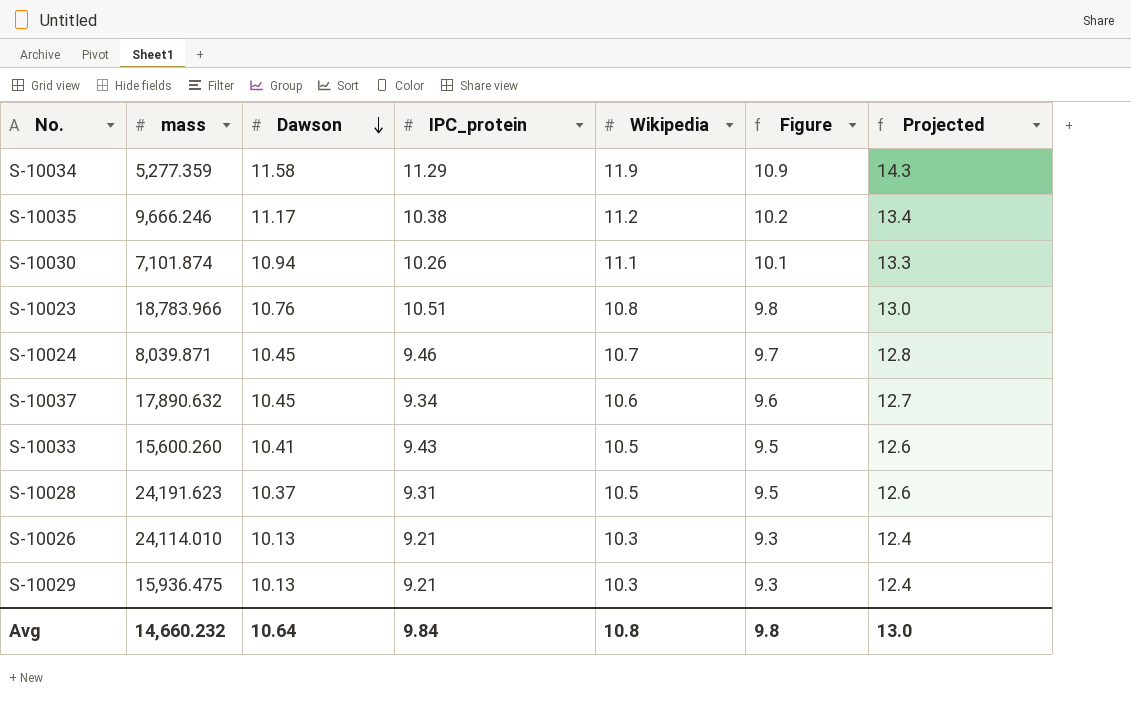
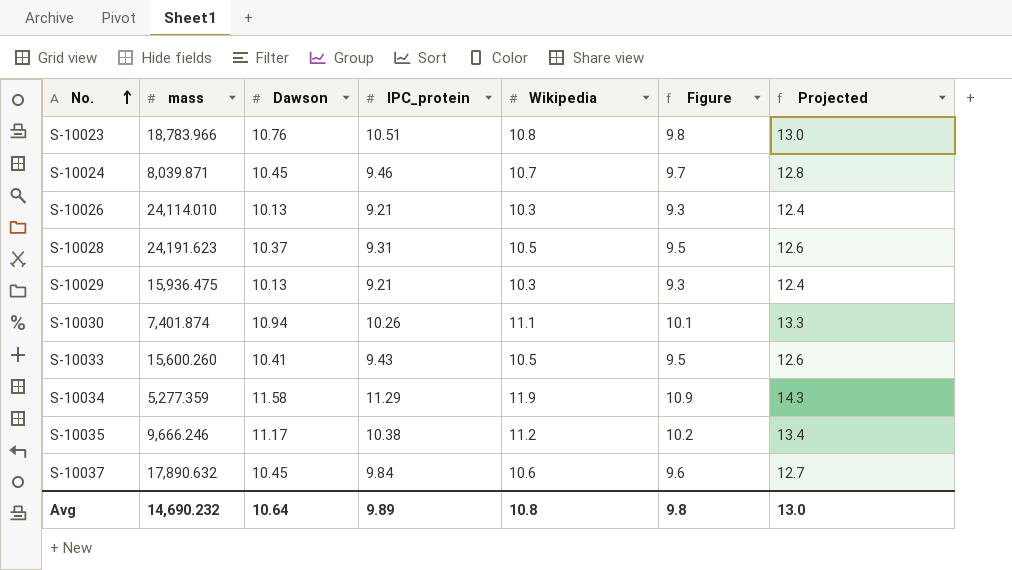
row order: Dawson descending -> No. ascending
S-10030 | mass: 7,101.874 -> 7,401.874
S-10037 | IPC_protein: 9.34 -> 9.84
Avg | mass: 14,660.232 -> 14,690.232
Avg | IPC_protein: 9.84 -> 9.89

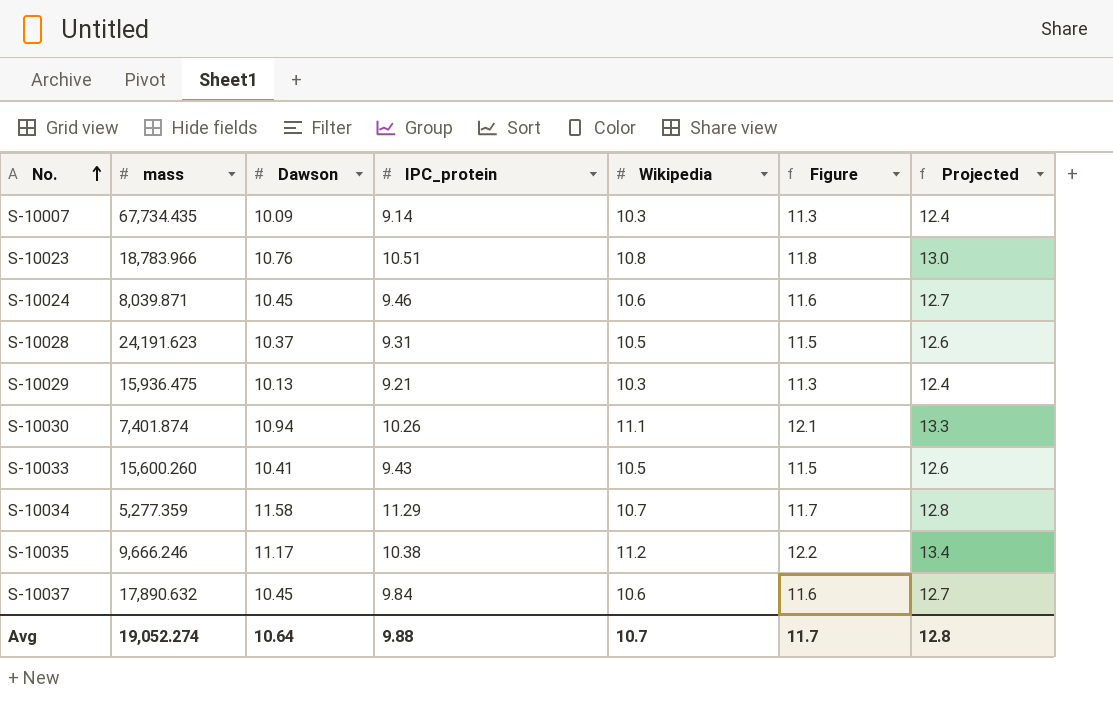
column Figure | formula: [Wikipedia] - 1 -> [Wikipedia] + 1
row S-10026: 24,114.010 | 10.13 | 9.21 | 10.3 | 9.3 | 12.4 -> none
row S-10007: none -> 67,734.435 | 10.09 | 9.14 | 10.3 | 11.3 | 12.4
S-10024 | Wikipedia: 10.7 -> 10.6
S-10024 | Projected: 12.8 -> 12.7
S-10034 | Wikipedia: 11.9 -> 10.7
S-10034 | Projected: 14.3 -> 12.8
Avg | mass: 14,690.232 -> 19,052.274
Avg | IPC_protein: 9.89 -> 9.88
Avg | Wikipedia: 10.8 -> 10.7
Avg | Figure: 9.8 -> 11.7
Avg | Projected: 13.0 -> 12.8

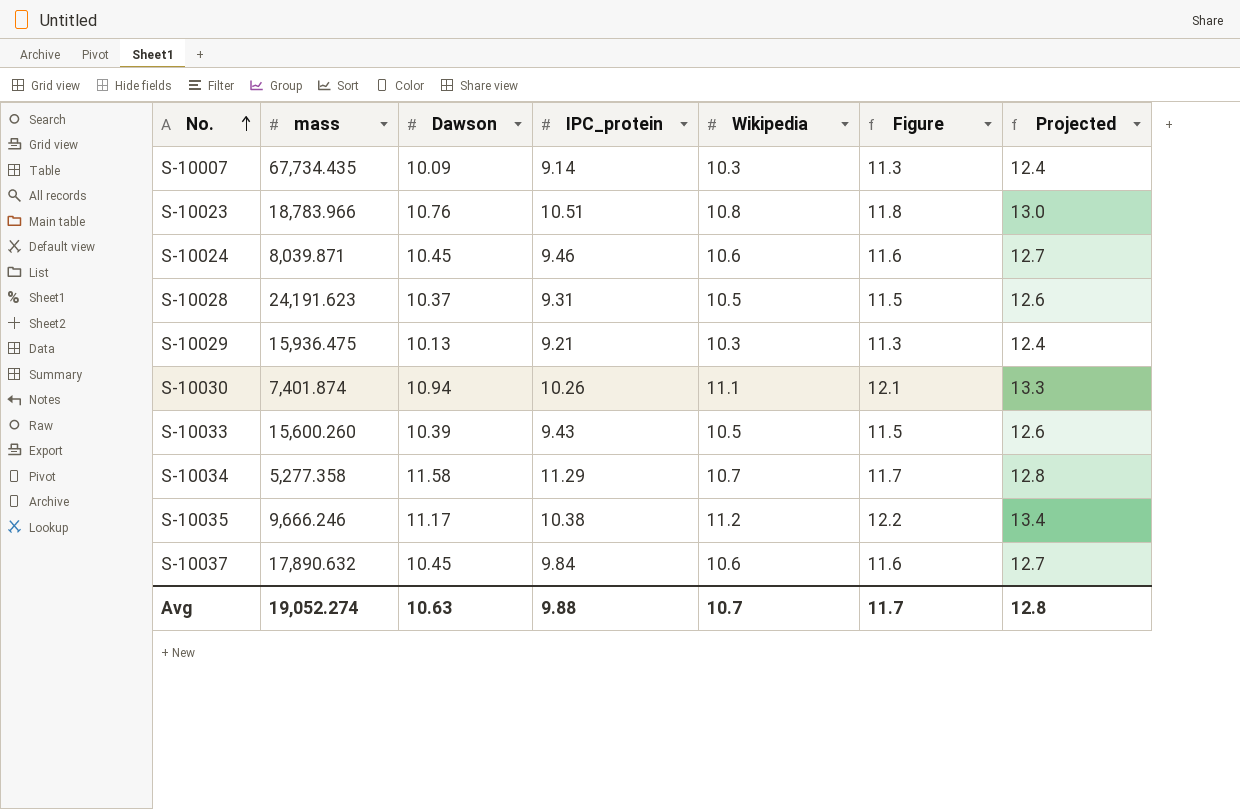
S-10033 | Dawson: 10.41 -> 10.39
S-10034 | mass: 5,277.359 -> 5,277.358
Avg | Dawson: 10.64 -> 10.63

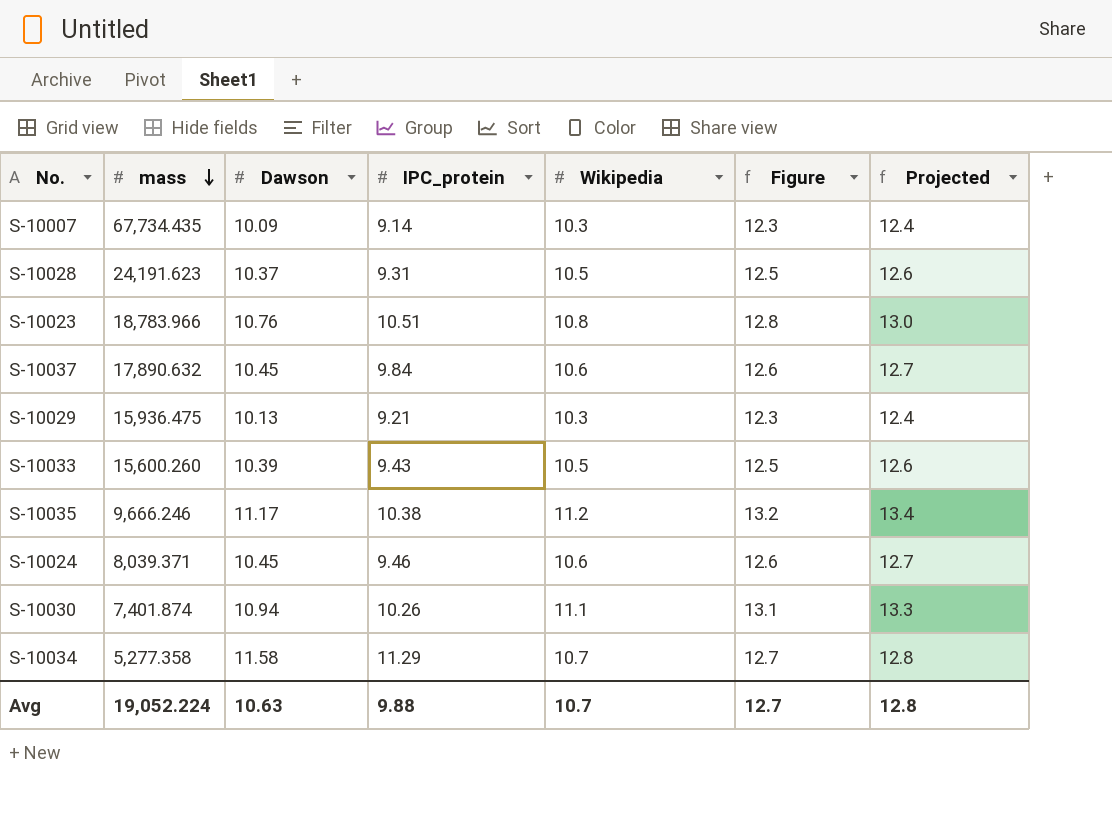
row order: No. ascending -> mass descending
column Figure | formula: [Wikipedia] + 1 -> [Wikipedia] + 2
S-10024 | mass: 8,039.871 -> 8,039.371
Avg | mass: 19,052.274 -> 19,052.224
Avg | Figure: 11.7 -> 12.7

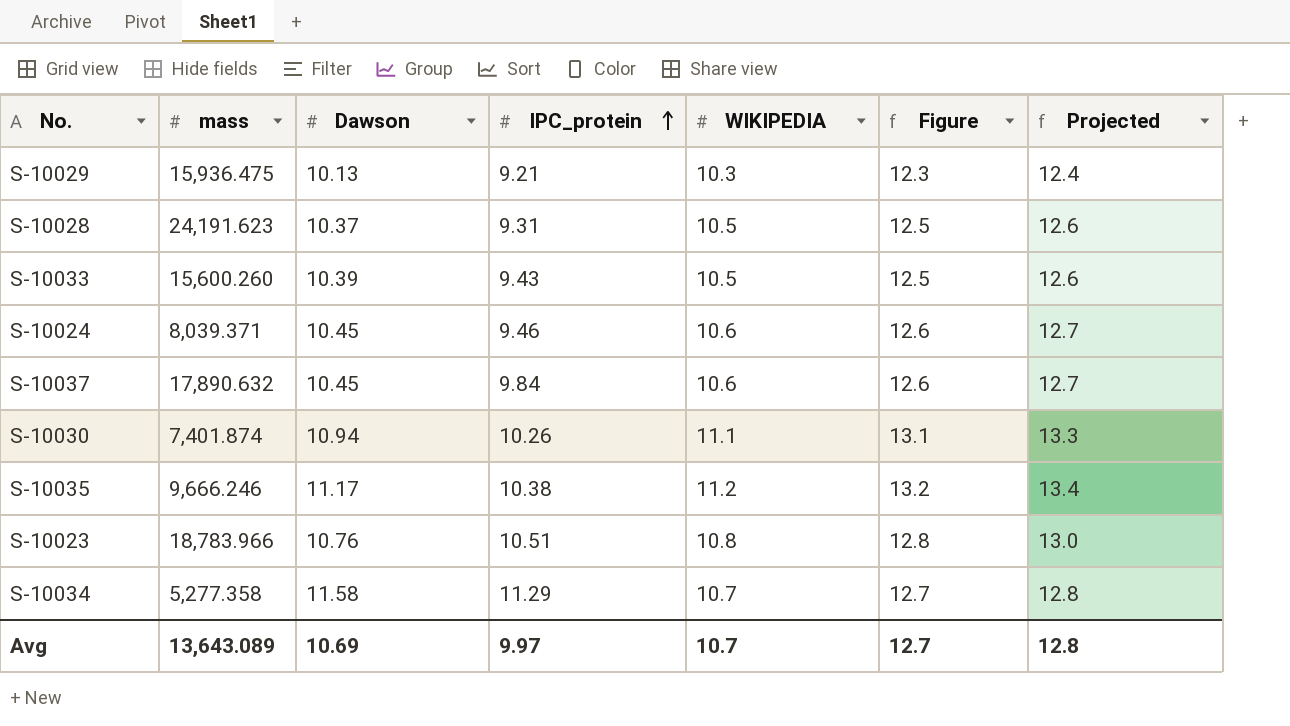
row order: mass descending -> IPC_protein ascending
column name: Wikipedia -> WIKIPEDIA
row S-10007: 67,734.435 | 10.09 | 9.14 | 10.3 | 12.3 | 12.4 -> none
Avg | mass: 19,052.224 -> 13,643.089
Avg | Dawson: 10.63 -> 10.69
Avg | IPC_protein: 9.88 -> 9.97

